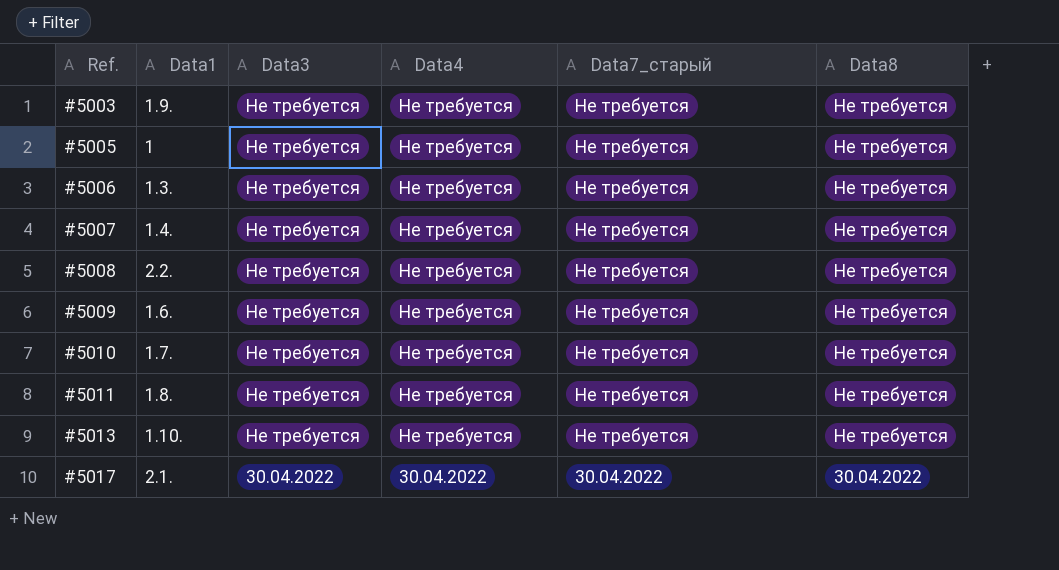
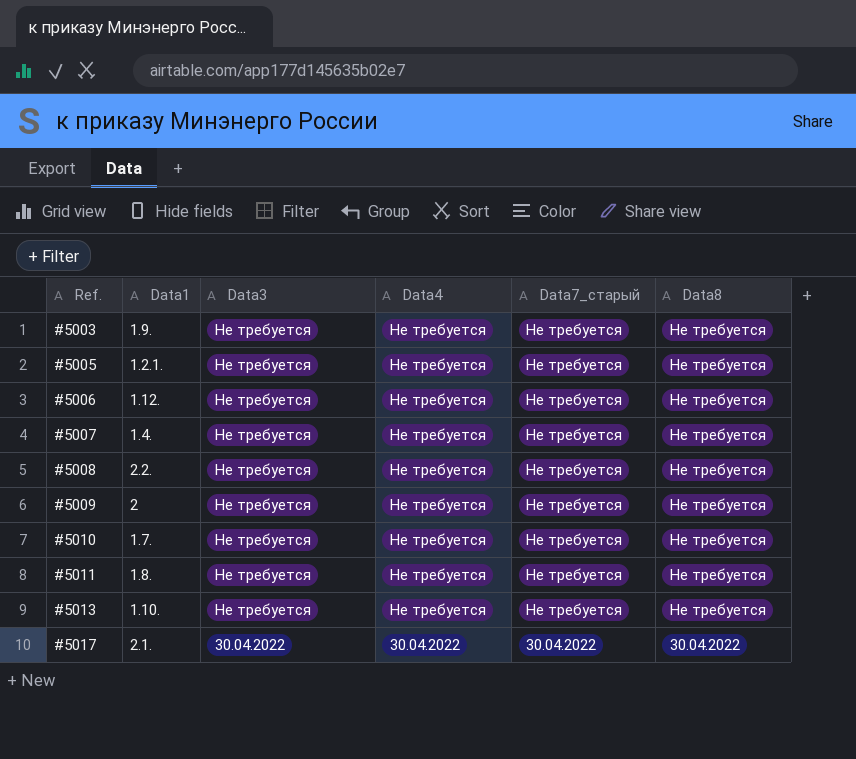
#5005 | Data1: 1 -> 1.2.1.
#5006 | Data1: 1.3. -> 1.12.
#5009 | Data1: 1.6. -> 2

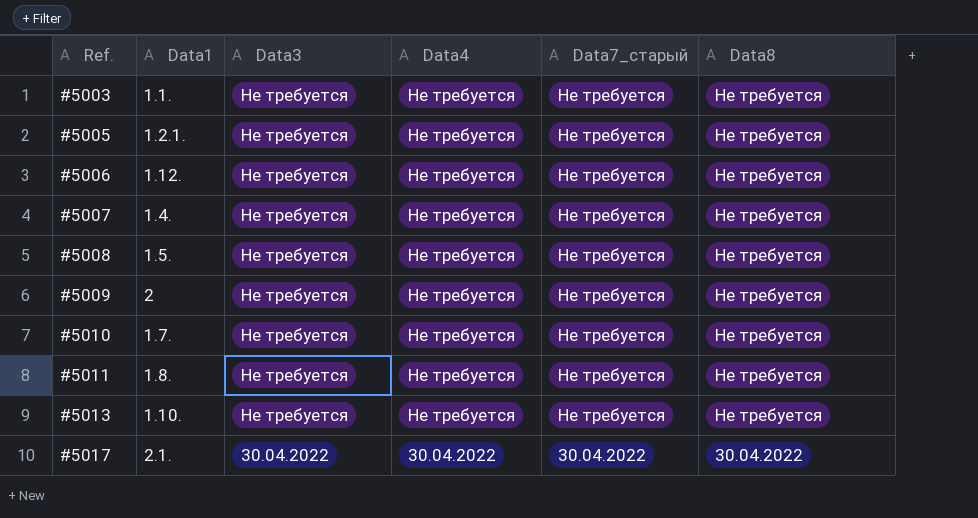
#5003 | Data1: 1.9. -> 1.1.
#5008 | Data1: 2.2. -> 1.5.

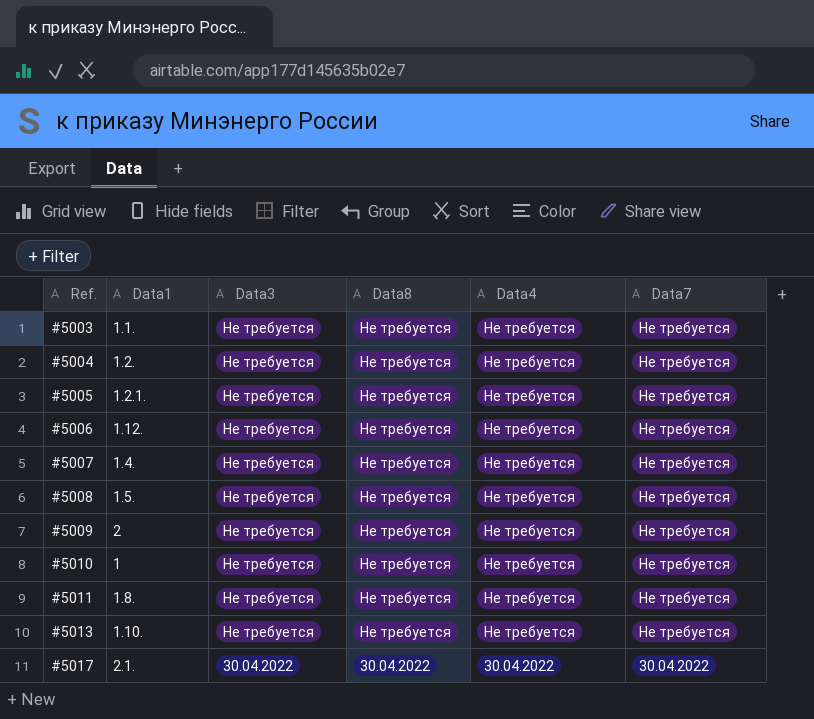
column Data8 | position: 6 -> 4
column name: Data7_старый -> Data7
row #5004: none -> 1.2. | Не требуется | Не требуется | Не требуется | Не требуется
#5010 | Data1: 1.7. -> 1

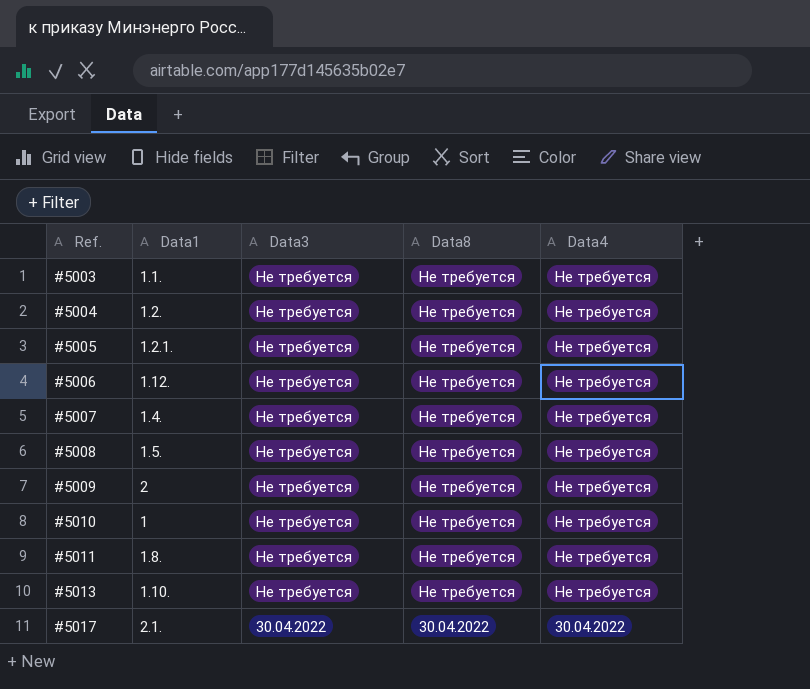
column Data7 | position: 6 -> none

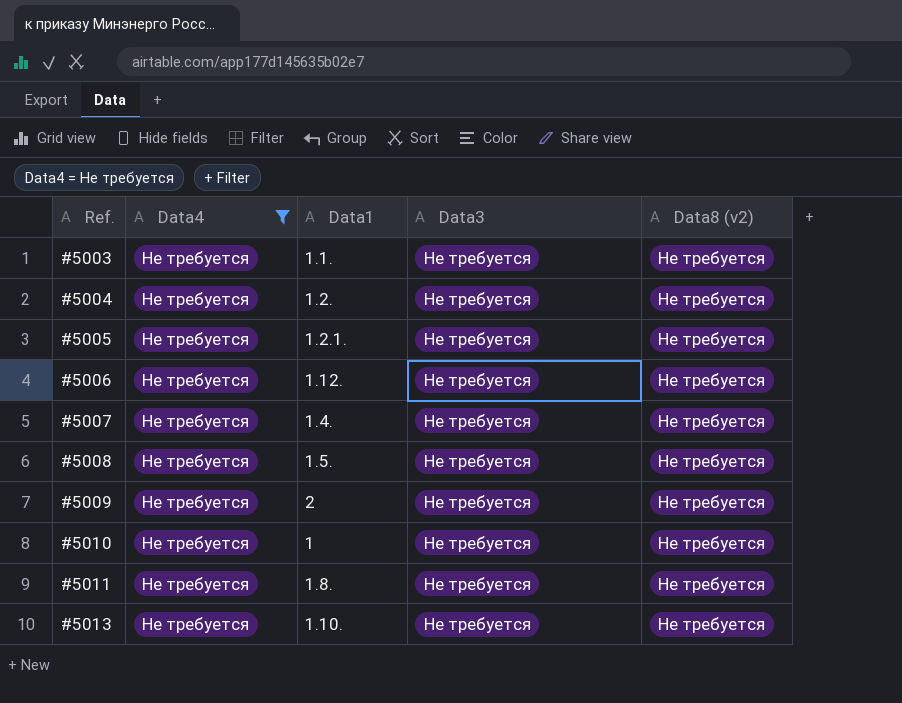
filter: none -> Data4 = Не требуется
column Data4 | position: 5 -> 2
column name: Data8 -> Data8 (v2)

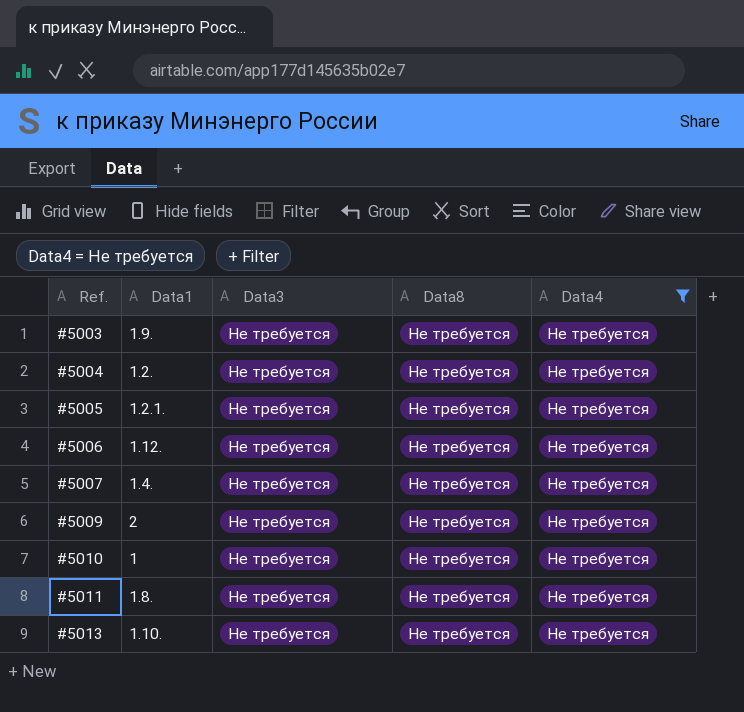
column name: Data8 (v2) -> Data8
column Data4 | position: 2 -> 5
row #5008: Не требуется | 1.5. | Не требуется | Не требуется -> none
#5003 | Data1: 1.1. -> 1.9.

